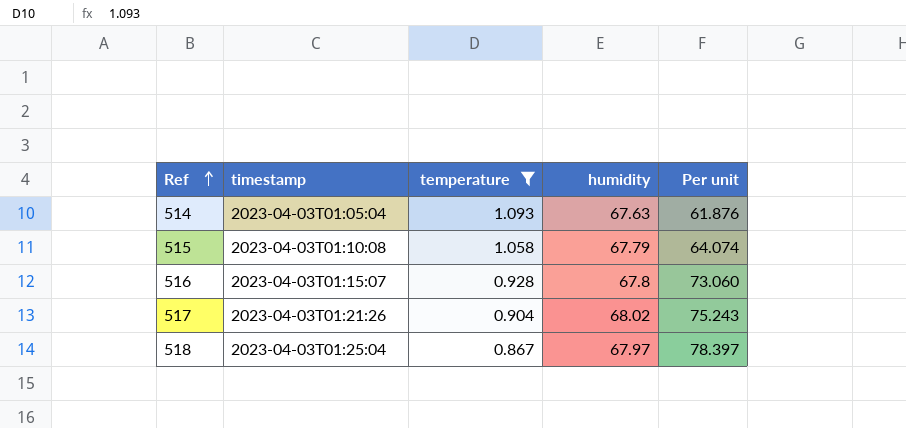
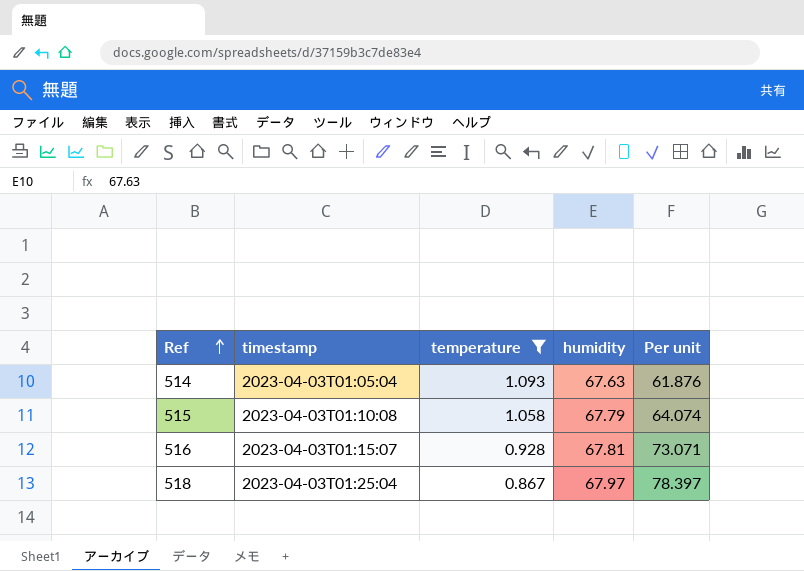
row 517: 2023-04-03T01:21:26 | 0.904 | 68.02 | 75.243 -> none
516 | humidity: 67.8 -> 67.81
516 | Per unit: 73.060 -> 73.071

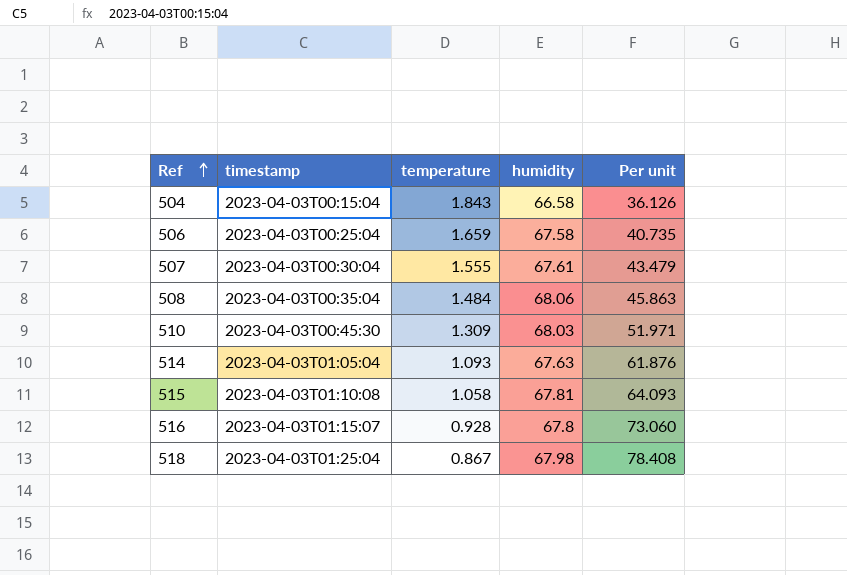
filter: temperature <= 1.093 -> none
515 | humidity: 67.79 -> 67.81
515 | Per unit: 64.074 -> 64.093
516 | humidity: 67.81 -> 67.8
516 | Per unit: 73.071 -> 73.060
518 | humidity: 67.97 -> 67.98
518 | Per unit: 78.397 -> 78.408

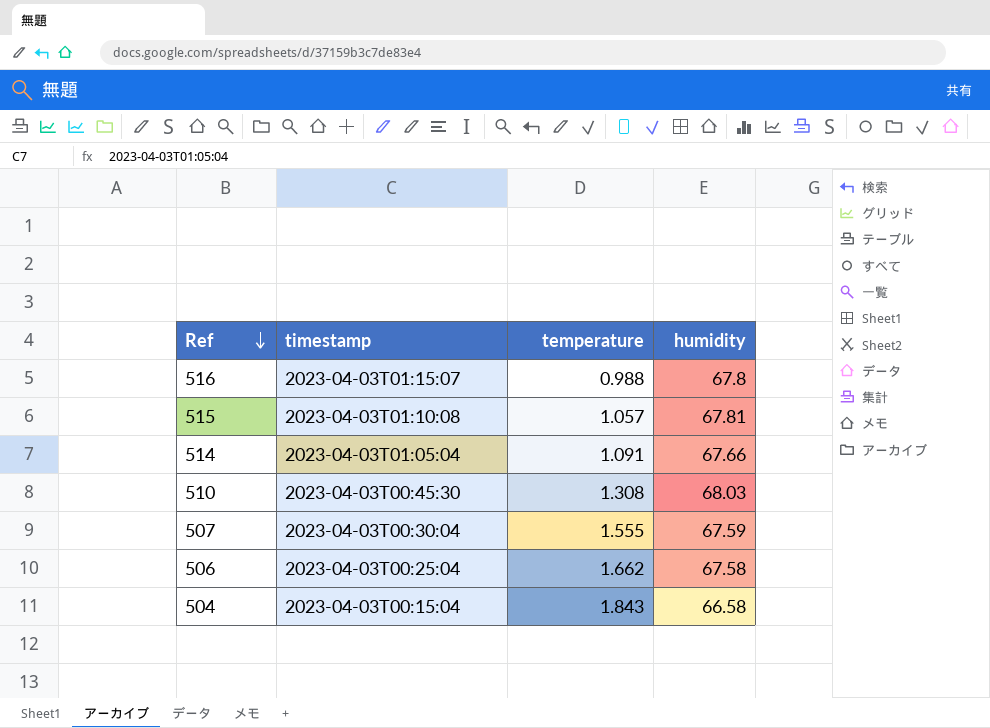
row order: Ref ascending -> Ref descending
column Per unit | formula: [humidity] / [temperature] -> none
row 508: 2023-04-03T00:35:04 | 1.484 | 68.06 | 45.863 -> none
row 518: 2023-04-03T01:25:04 | 0.867 | 67.98 | 78.408 -> none
516 | temperature: 0.928 -> 0.988
515 | temperature: 1.058 -> 1.057
514 | temperature: 1.093 -> 1.091
514 | humidity: 67.63 -> 67.66
510 | temperature: 1.309 -> 1.308
507 | humidity: 67.61 -> 67.59
506 | temperature: 1.659 -> 1.662

